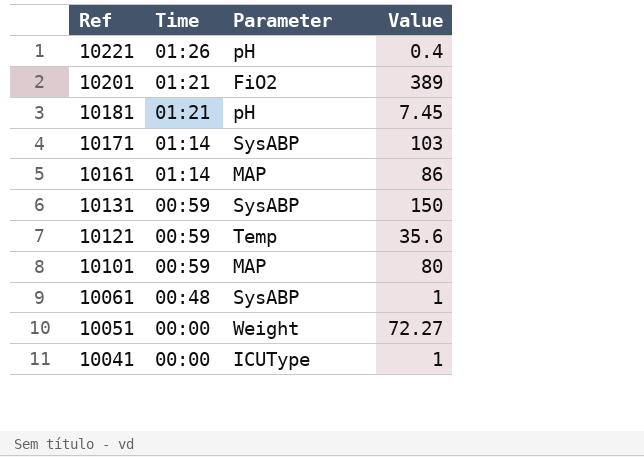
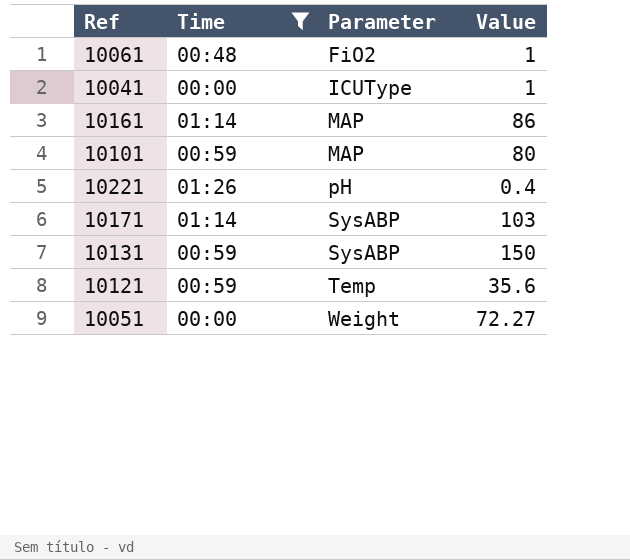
filter: none -> Time != 01:21
row order: Ref descending -> Parameter ascending
10061 | Parameter: SysABP -> FiO2

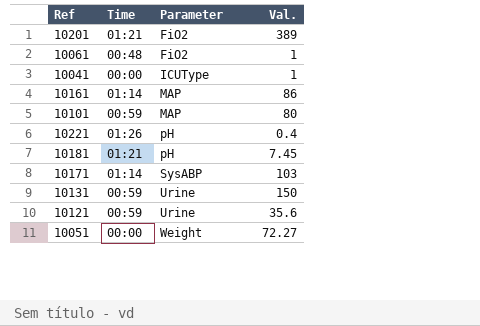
filter: Time != 01:21 -> none
column name: Value -> Val.
10131 | Parameter: SysABP -> Urine
10121 | Parameter: Temp -> Urine

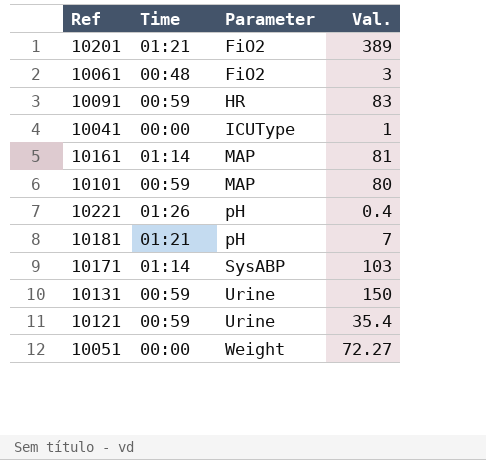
10061 | Val.: 1 -> 3
row 10091: none -> 00:59 | HR | 83
10161 | Val.: 86 -> 81
10181 | Val.: 7.45 -> 7
10121 | Val.: 35.6 -> 35.4

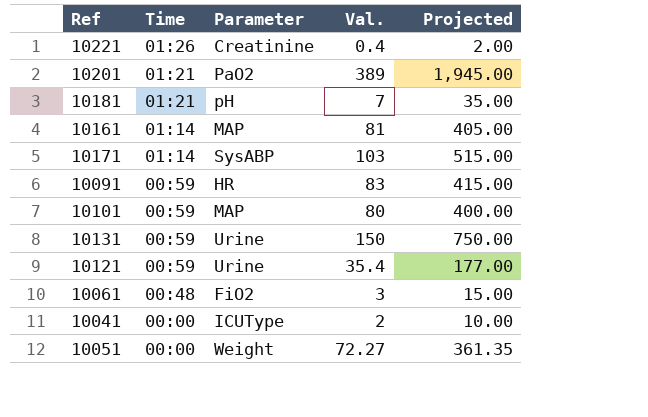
row order: Parameter ascending -> Time descending
column Projected | formula: none -> [Val.] * 5
10221 | Parameter: pH -> Creatinine
10201 | Parameter: FiO2 -> PaO2
10041 | Val.: 1 -> 2

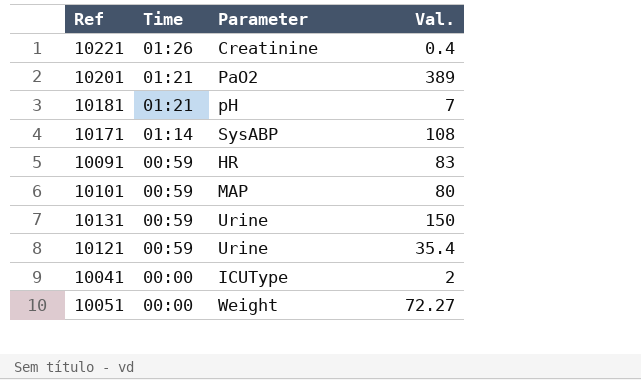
column Projected | formula: [Val.] * 5 -> none
row 10161: 01:14 | MAP | 81 | 405.00 -> none
row 10061: 00:48 | FiO2 | 3 | 15.00 -> none
10171 | Val.: 103 -> 108

